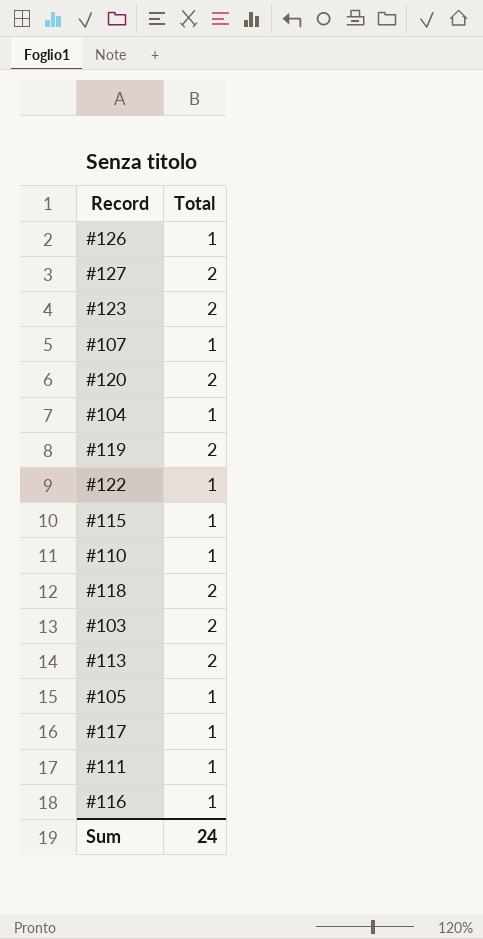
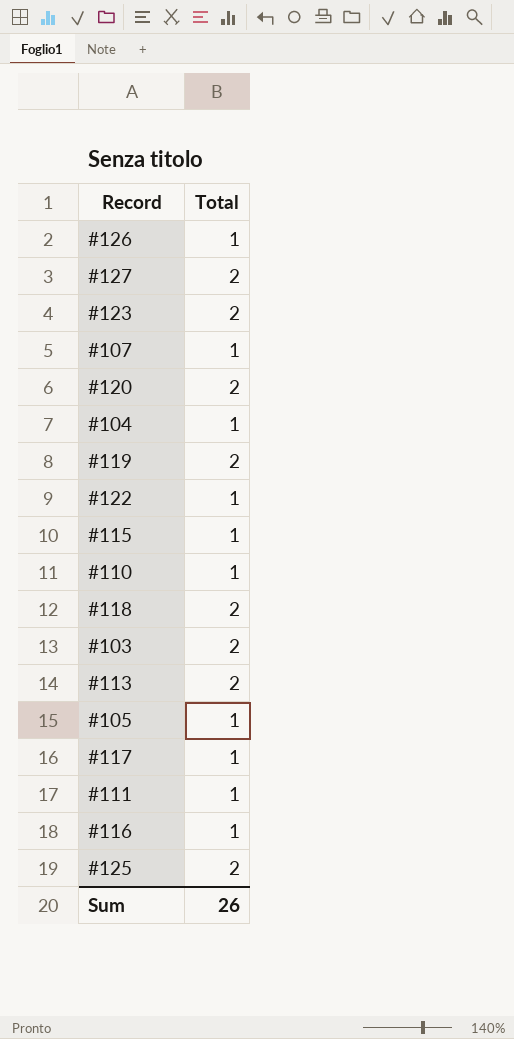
row #125: none -> 2
Sum | Total: 24 -> 26

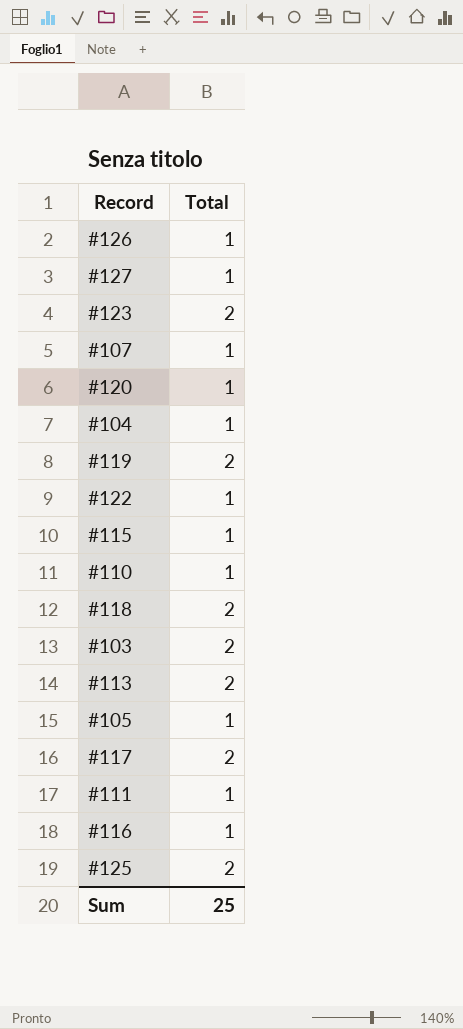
#127 | Total: 2 -> 1
#120 | Total: 2 -> 1
#117 | Total: 1 -> 2
Sum | Total: 26 -> 25

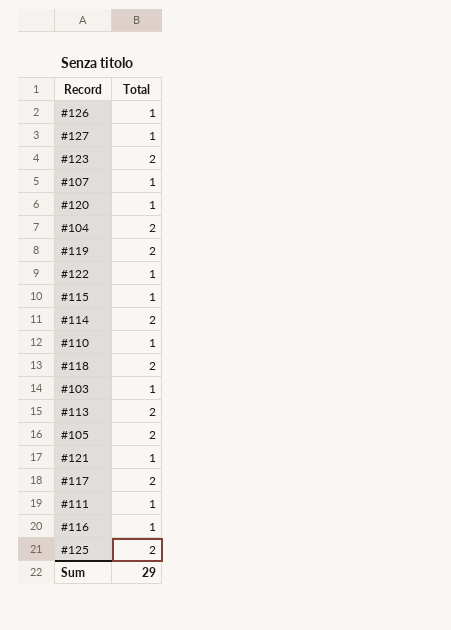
#104 | Total: 1 -> 2
row #114: none -> 2
#103 | Total: 2 -> 1
#105 | Total: 1 -> 2
row #121: none -> 1
Sum | Total: 25 -> 29

